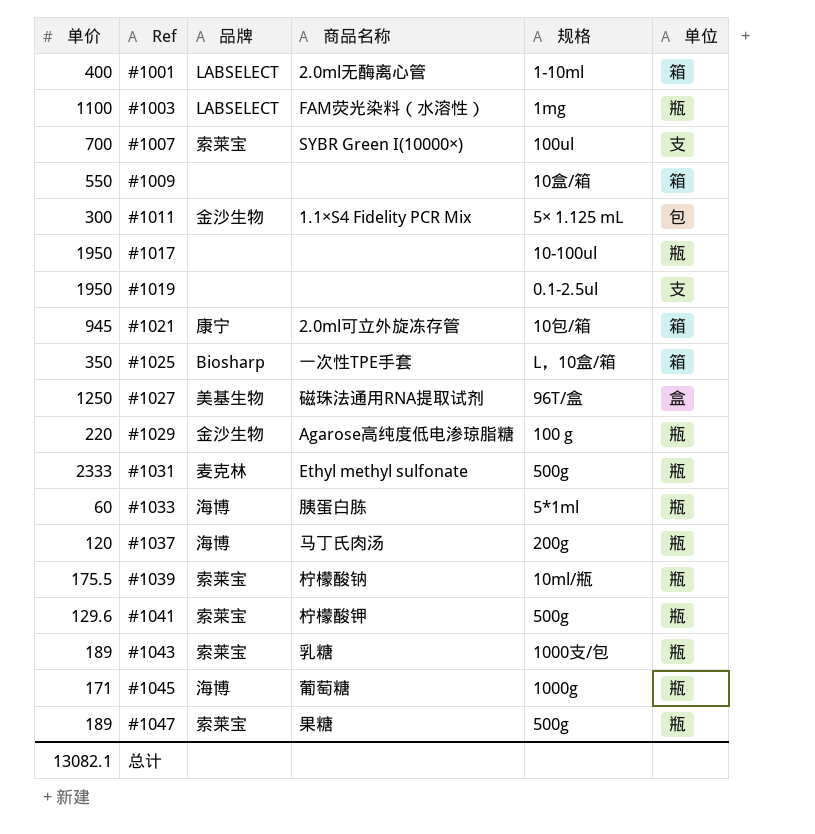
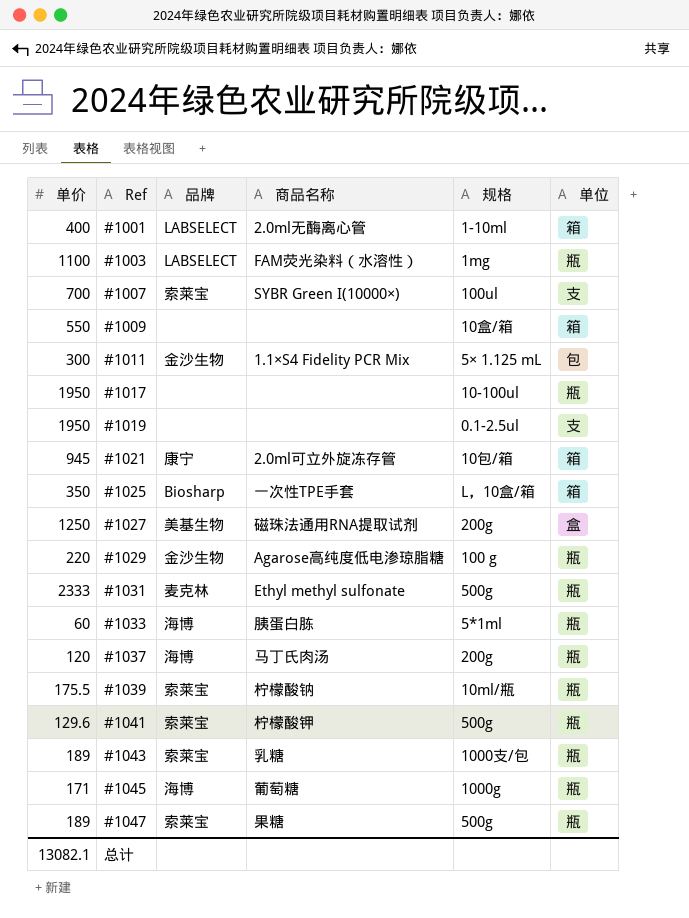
#1027 | 规格: 96T/盒 -> 200g

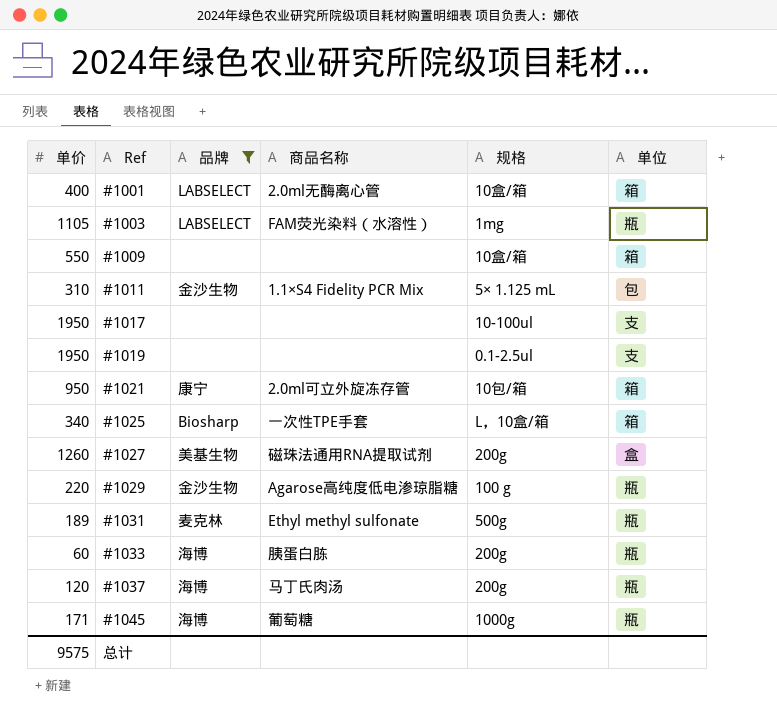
filter: none -> 品牌 != 索莱宝
#1001 | 规格: 1-10ml -> 10盒/箱
#1003 | 单价: 1100 -> 1105
#1011 | 单价: 300 -> 310
#1017 | 单位: 瓶 -> 支
#1021 | 单价: 945 -> 950
#1025 | 单价: 350 -> 340
#1027 | 单价: 1250 -> 1260
#1031 | 单价: 2333 -> 189
#1033 | 规格: 5*1ml -> 200g
总计 | 单价: 13082.1 -> 9575

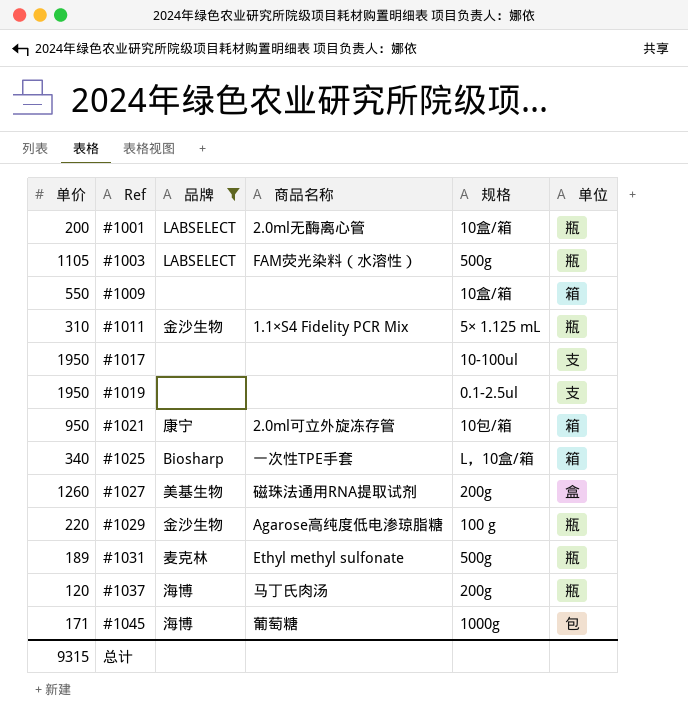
row #1033: 60 | 海博 | 胰蛋白胨 | 200g | 瓶 -> none
#1001 | 单价: 400 -> 200
#1001 | 单位: 箱 -> 瓶
#1003 | 规格: 1mg -> 500g
#1011 | 单位: 包 -> 瓶
#1045 | 单位: 瓶 -> 包
总计 | 单价: 9575 -> 9315

